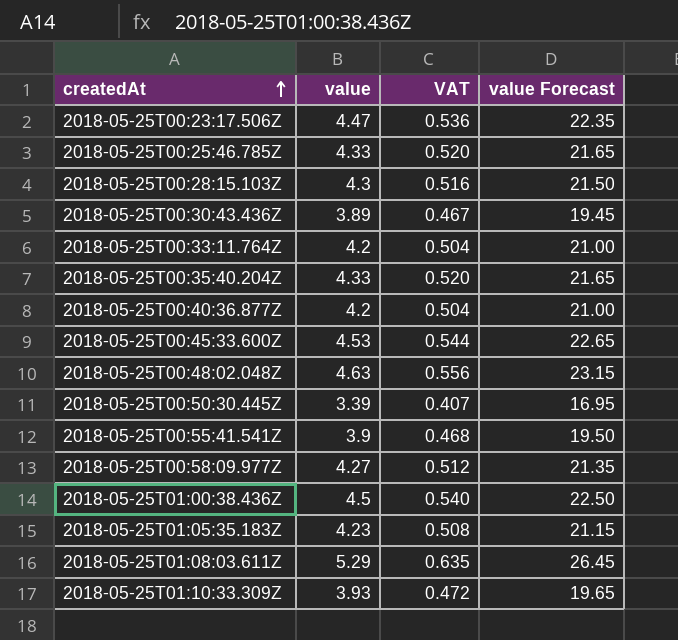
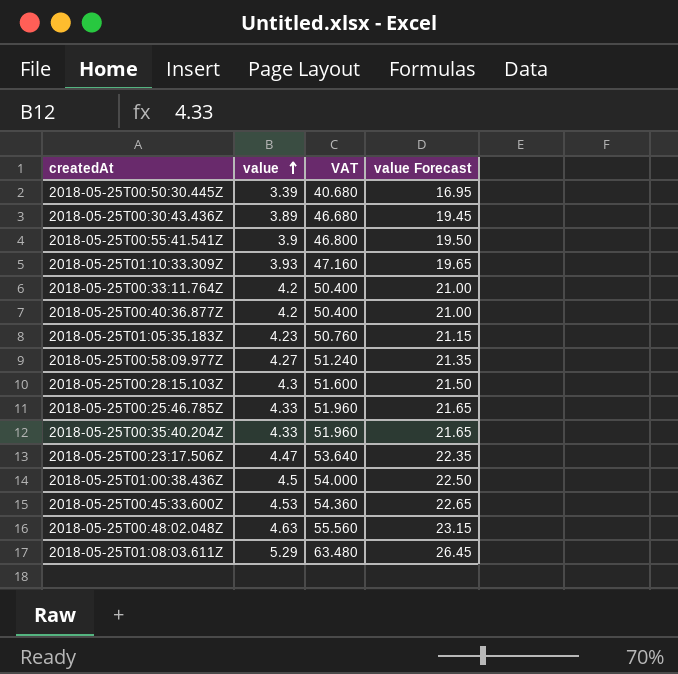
row order: createdAt ascending -> value ascending
column VAT | formula: [value] * 0.12 -> [value] * 12

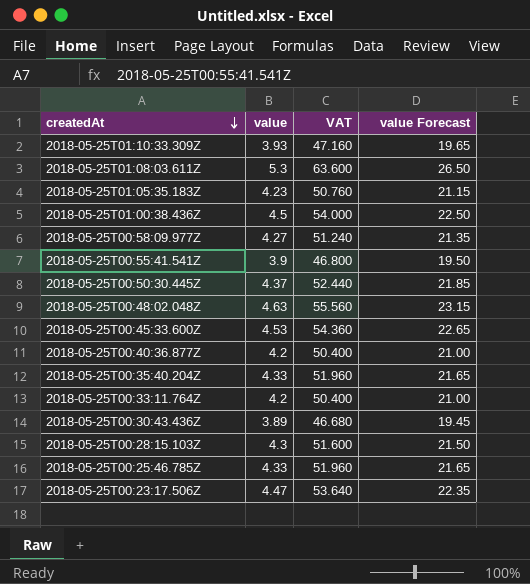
row order: value ascending -> createdAt descending
2018-05-25T01:08:03.611Z | value: 5.29 -> 5.3
2018-05-25T01:08:03.611Z | VAT: 63.480 -> 63.600
2018-05-25T01:08:03.611Z | value Forecast: 26.45 -> 26.50
2018-05-25T00:50:30.445Z | value: 3.39 -> 4.37
2018-05-25T00:50:30.445Z | VAT: 40.680 -> 52.440
2018-05-25T00:50:30.445Z | value Forecast: 16.95 -> 21.85

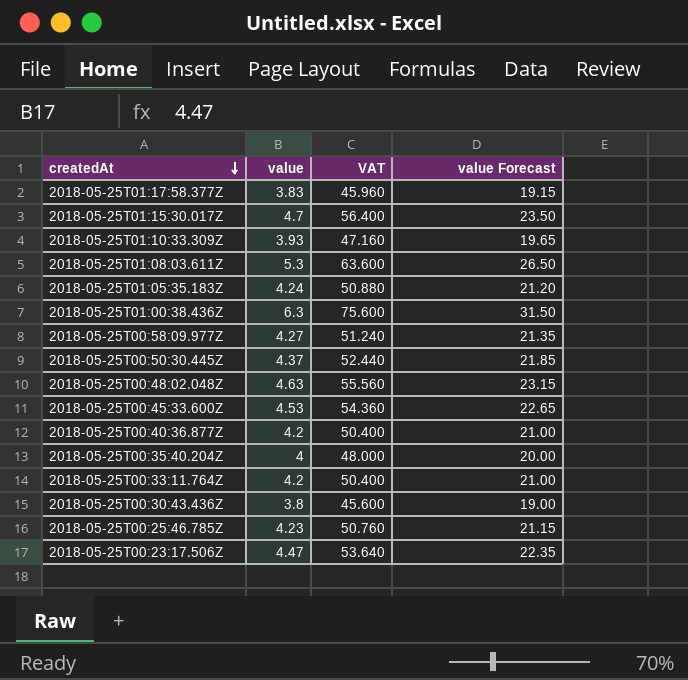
row 2018-05-25T00:55:41.541Z: 3.9 | 46.800 | 19.50 -> none
row 2018-05-25T00:28:15.103Z: 4.3 | 51.600 | 21.50 -> none
row 2018-05-25T01:17:58.377Z: none -> 3.83 | 45.960 | 19.15
row 2018-05-25T01:15:30.017Z: none -> 4.7 | 56.400 | 23.50
2018-05-25T01:05:35.183Z | value: 4.23 -> 4.24
2018-05-25T01:05:35.183Z | VAT: 50.760 -> 50.880
2018-05-25T01:05:35.183Z | value Forecast: 21.15 -> 21.20
2018-05-25T01:00:38.436Z | value: 4.5 -> 6.3
2018-05-25T01:00:38.436Z | VAT: 54.000 -> 75.600
2018-05-25T01:00:38.436Z | value Forecast: 22.50 -> 31.50
2018-05-25T00:35:40.204Z | value: 4.33 -> 4
2018-05-25T00:35:40.204Z | VAT: 51.960 -> 48.000
2018-05-25T00:35:40.204Z | value Forecast: 21.65 -> 20.00
2018-05-25T00:30:43.436Z | value: 3.89 -> 3.8
2018-05-25T00:30:43.436Z | VAT: 46.680 -> 45.600
2018-05-25T00:30:43.436Z | value Forecast: 19.45 -> 19.00
2018-05-25T00:25:46.785Z | value: 4.33 -> 4.23
2018-05-25T00:25:46.785Z | VAT: 51.960 -> 50.760
2018-05-25T00:25:46.785Z | value Forecast: 21.65 -> 21.15

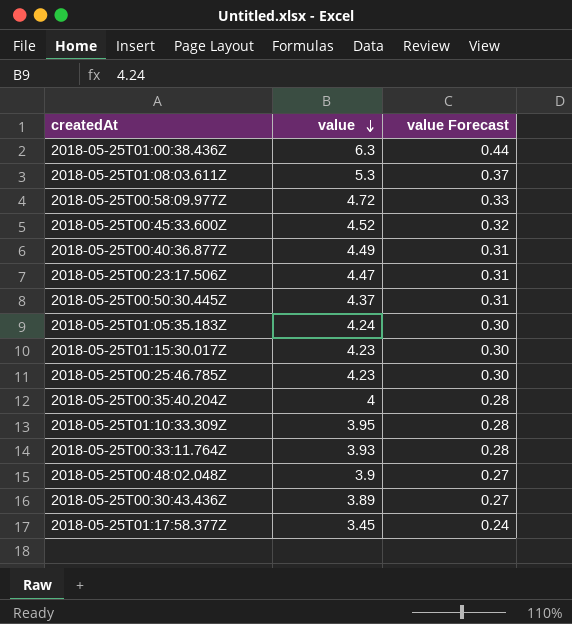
row order: createdAt descending -> value descending
column VAT | formula: [value] * 12 -> none
column value Forecast | formula: [value] * 5 -> [value] * 0.07
2018-05-25T00:58:09.977Z | value: 4.27 -> 4.72
2018-05-25T00:45:33.600Z | value: 4.53 -> 4.52
2018-05-25T00:40:36.877Z | value: 4.2 -> 4.49
2018-05-25T01:15:30.017Z | value: 4.7 -> 4.23
2018-05-25T01:10:33.309Z | value: 3.93 -> 3.95
2018-05-25T00:33:11.764Z | value: 4.2 -> 3.93
2018-05-25T00:48:02.048Z | value: 4.63 -> 3.9
2018-05-25T00:30:43.436Z | value: 3.8 -> 3.89
2018-05-25T01:17:58.377Z | value: 3.83 -> 3.45

